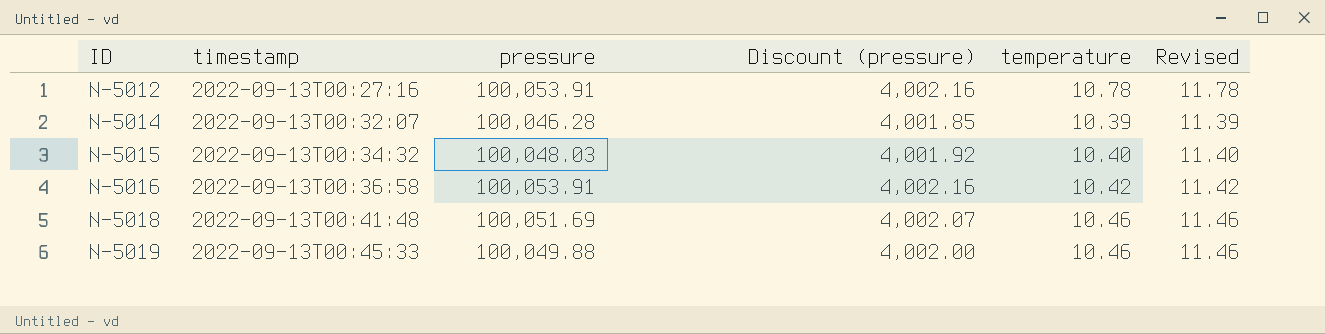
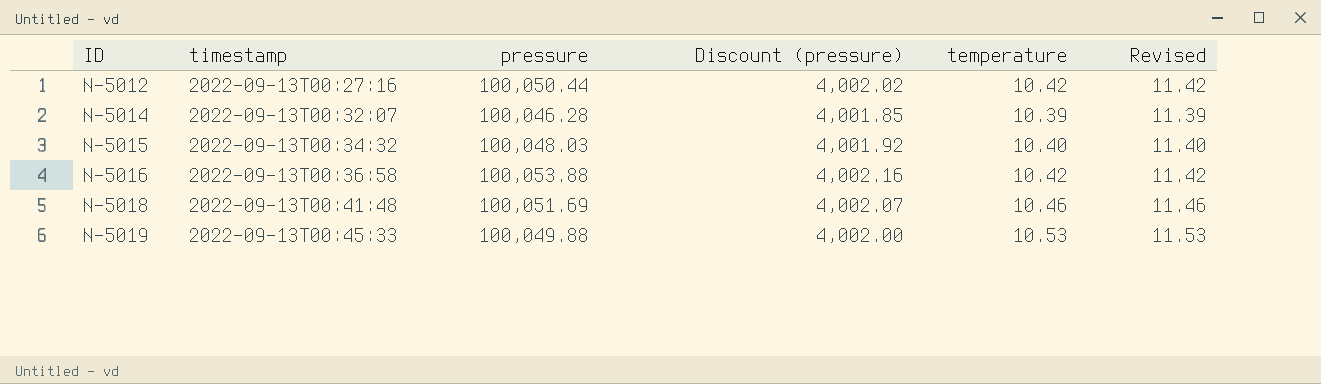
N-5012 | pressure: 100,053.91 -> 100,050.44
N-5012 | Discount (pressure): 4,002.16 -> 4,002.02
N-5012 | temperature: 10.78 -> 10.42
N-5012 | Revised: 11.78 -> 11.42
N-5016 | pressure: 100,053.91 -> 100,053.88
N-5019 | temperature: 10.46 -> 10.53
N-5019 | Revised: 11.46 -> 11.53

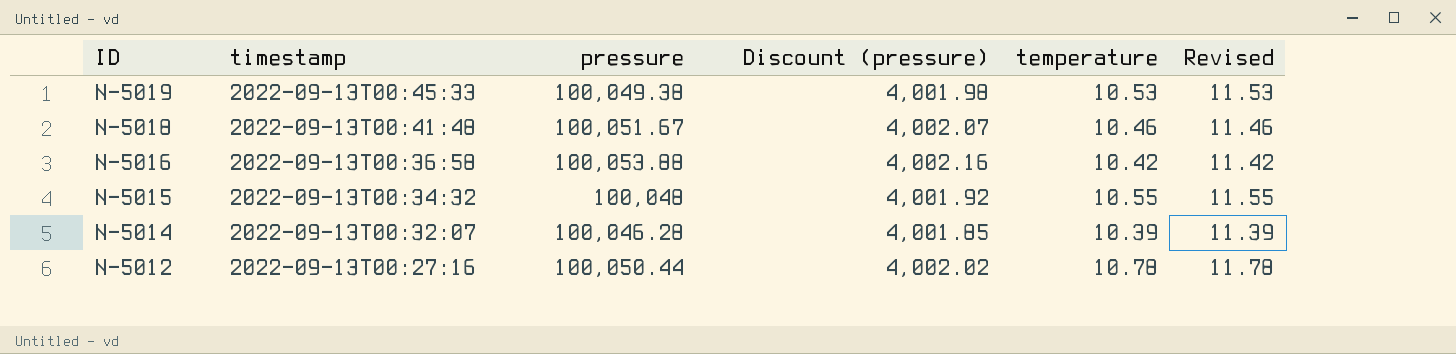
row order: ID ascending -> ID descending
N-5019 | pressure: 100,049.88 -> 100,049.38
N-5019 | Discount (pressure): 4,002.00 -> 4,001.98
N-5018 | pressure: 100,051.69 -> 100,051.67
N-5015 | pressure: 100,048.03 -> 100,048
N-5015 | temperature: 10.40 -> 10.55
N-5015 | Revised: 11.40 -> 11.55
N-5012 | temperature: 10.42 -> 10.78
N-5012 | Revised: 11.42 -> 11.78

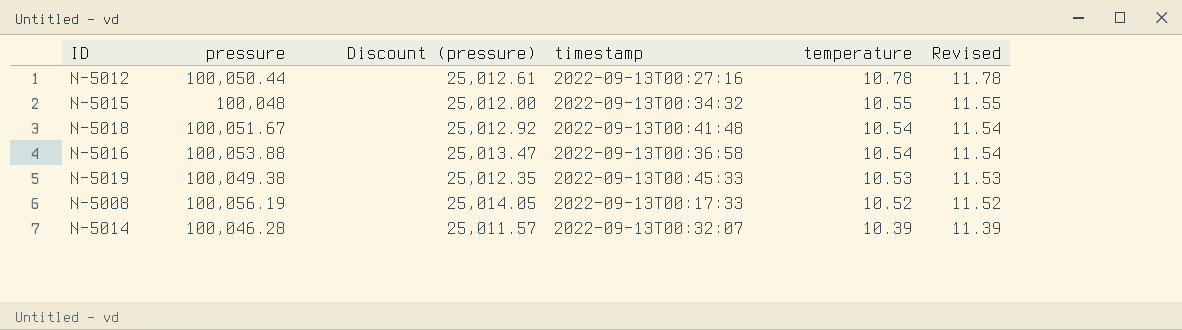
row order: ID descending -> temperature descending
column Discount (pressure) | formula: [pressure] * 0.04 -> [pressure] * 0.25
column timestamp | position: 2 -> 4
N-5018 | temperature: 10.46 -> 10.54
N-5018 | Revised: 11.46 -> 11.54
N-5016 | temperature: 10.42 -> 10.54
N-5016 | Revised: 11.42 -> 11.54
row N-5008: none -> 100,056.19 | 25,014.05 | 2022-09-13T00:17:33 | 10.52 | 11.52

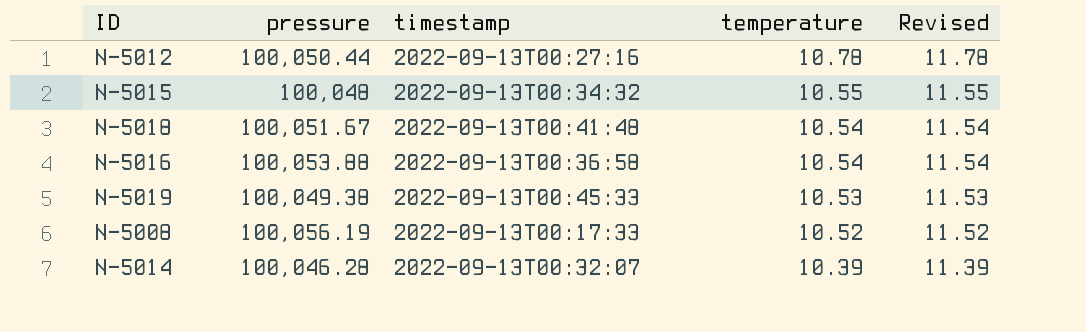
column Discount (pressure) | formula: [pressure] * 0.25 -> none

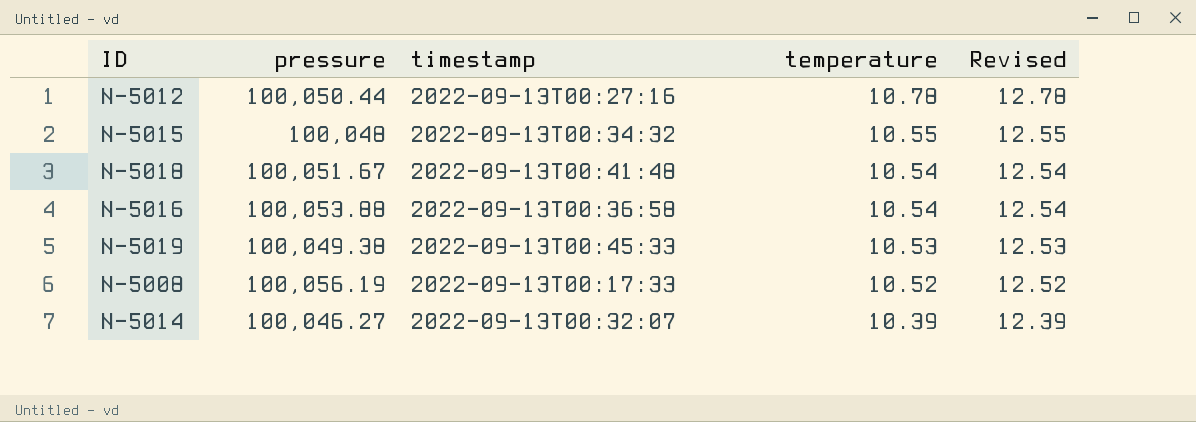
column Revised | formula: [temperature] + 1 -> [temperature] + 2
N-5014 | pressure: 100,046.28 -> 100,046.27

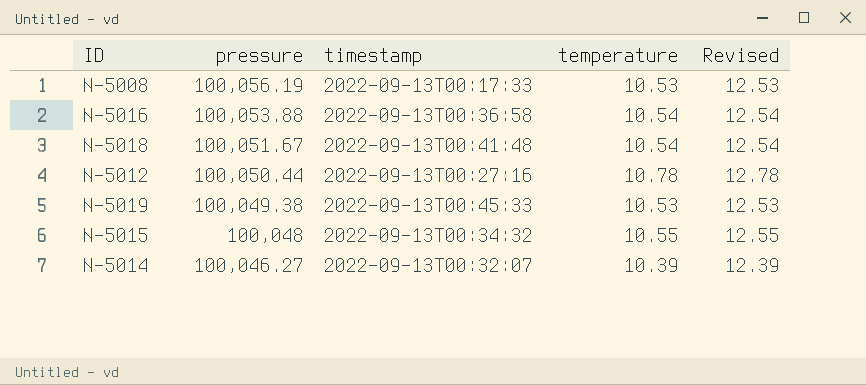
row order: temperature descending -> pressure descending
N-5008 | temperature: 10.52 -> 10.53
N-5008 | Revised: 12.52 -> 12.53

